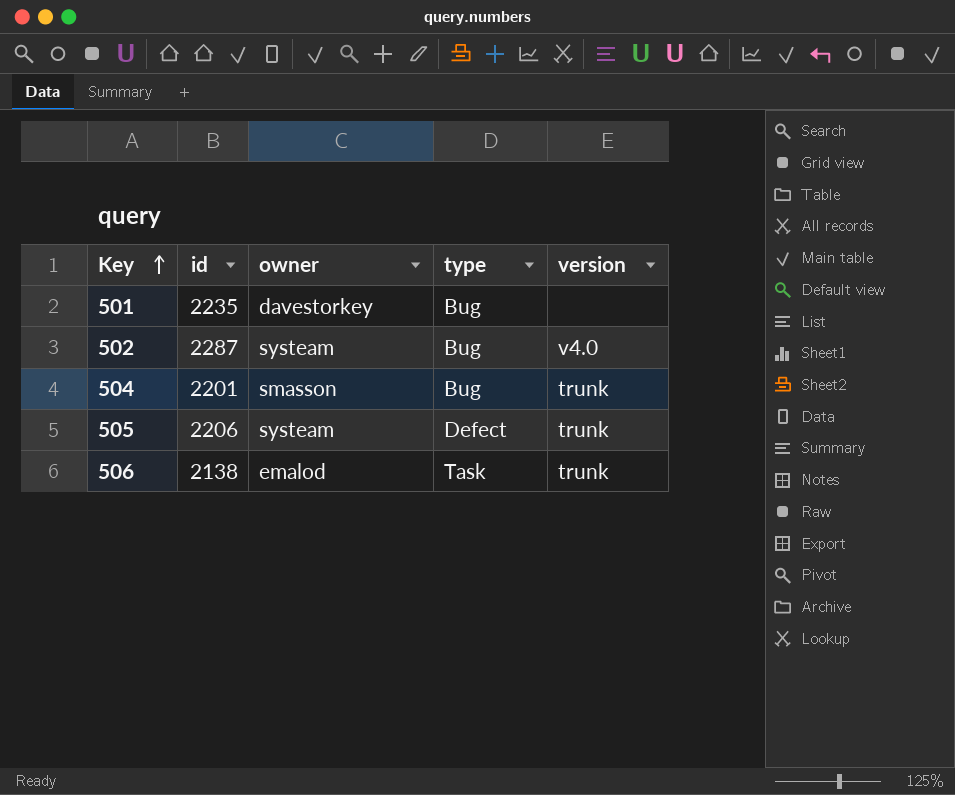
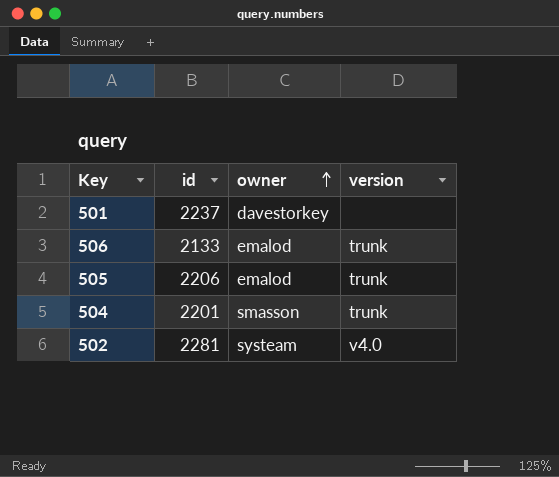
row order: Key ascending -> owner ascending
column type | position: 4 -> none
501 | id: 2235 -> 2237
506 | id: 2138 -> 2133
505 | owner: systeam -> emalod
502 | id: 2287 -> 2281

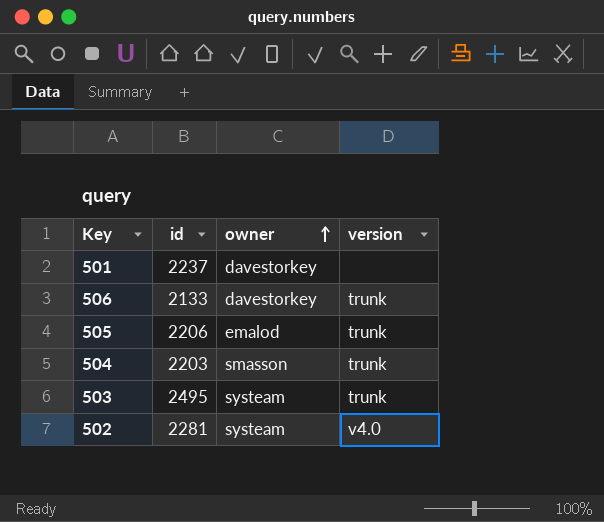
506 | owner: emalod -> davestorkey
504 | id: 2201 -> 2203
row 503: none -> 2495 | systeam | trunk

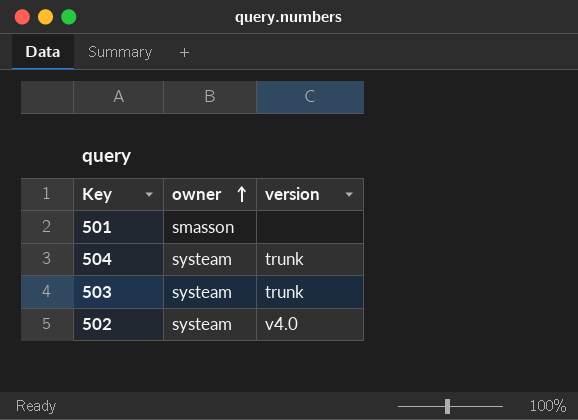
column id | position: 2 -> none
row 506: 2133 | davestorkey | trunk -> none
row 505: 2206 | emalod | trunk -> none
501 | owner: davestorkey -> smasson
504 | owner: smasson -> systeam

